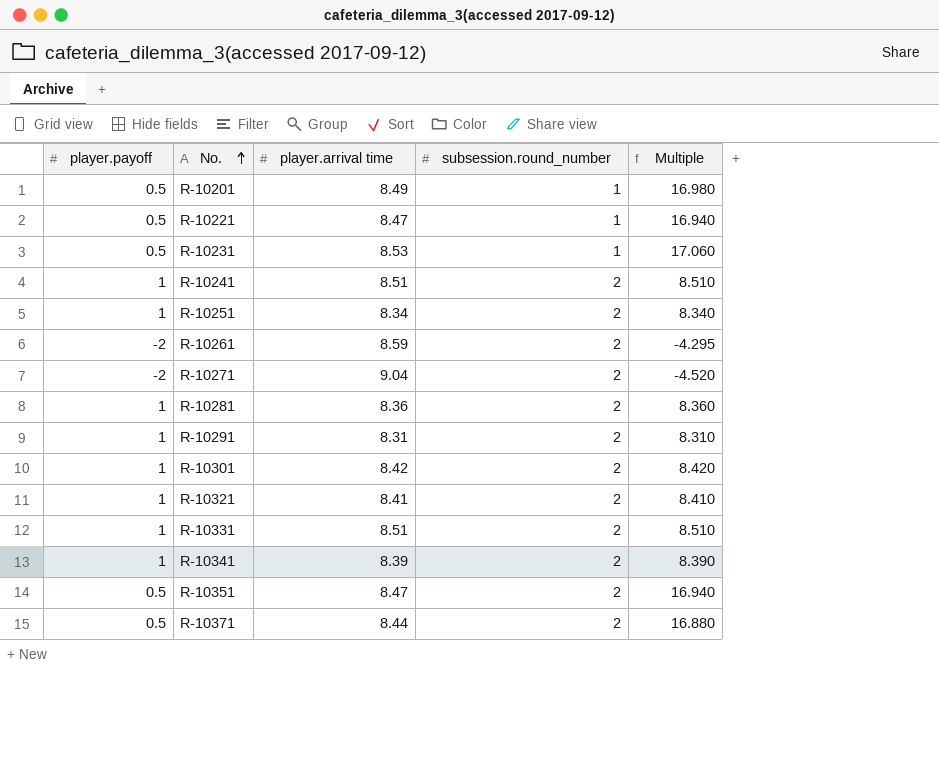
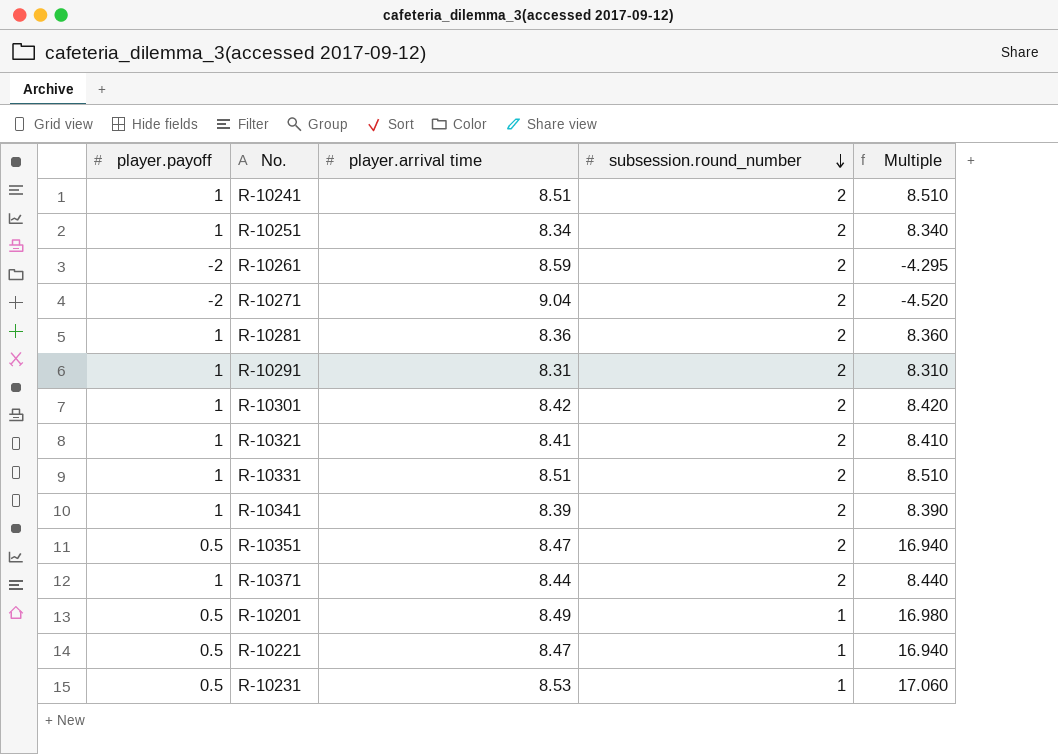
row order: No. ascending -> subsession.round_number descending
R-10371 | player.payoff: 0.5 -> 1
R-10371 | Multiple: 16.880 -> 8.440

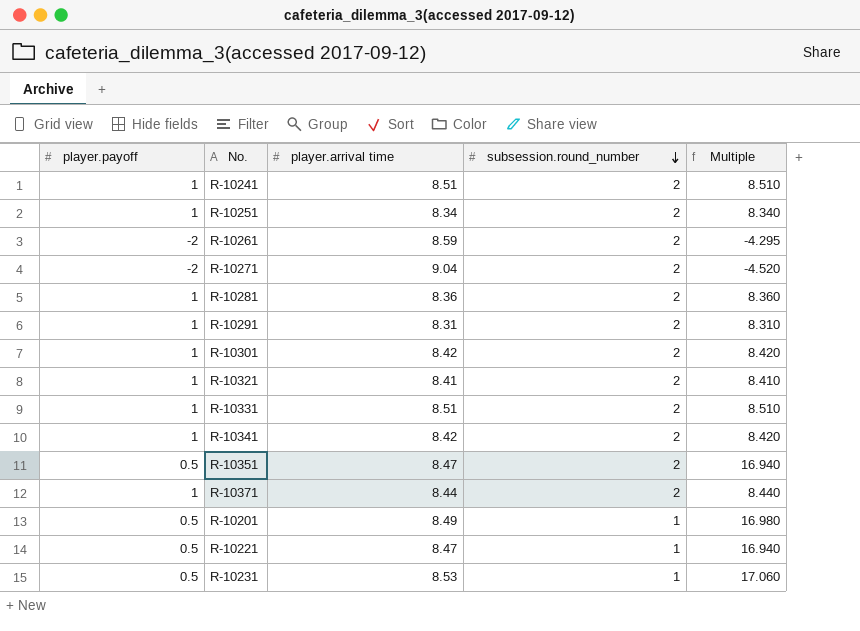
R-10341 | player.arrival time: 8.39 -> 8.42
R-10341 | Multiple: 8.390 -> 8.420

